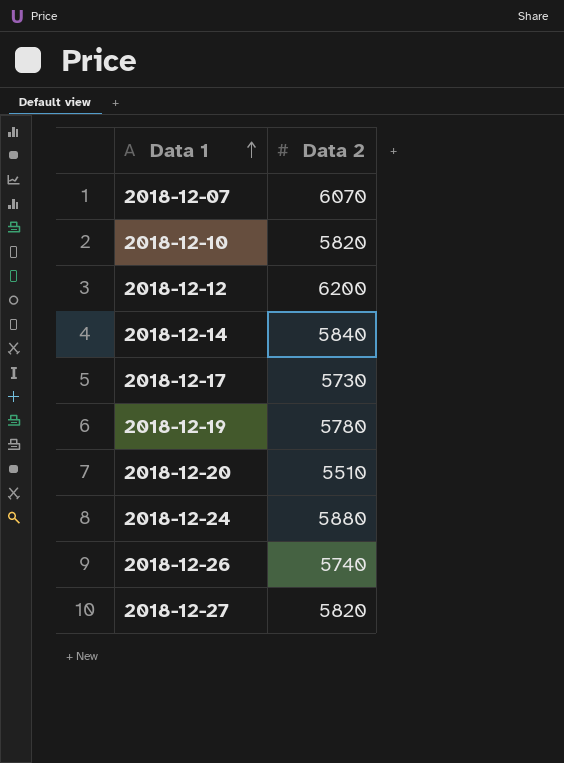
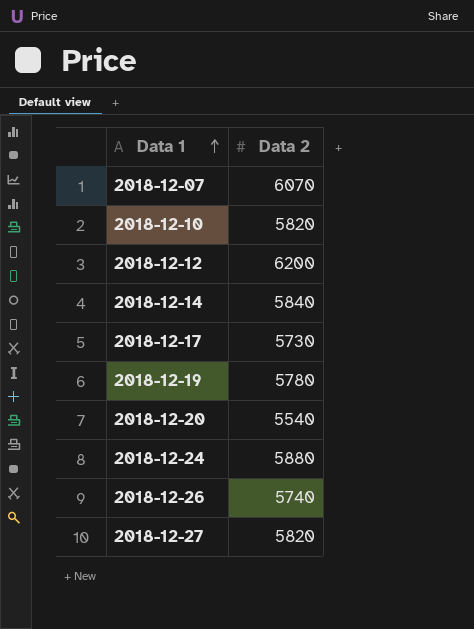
2018-12-20 | Data 2: 5510 -> 5540

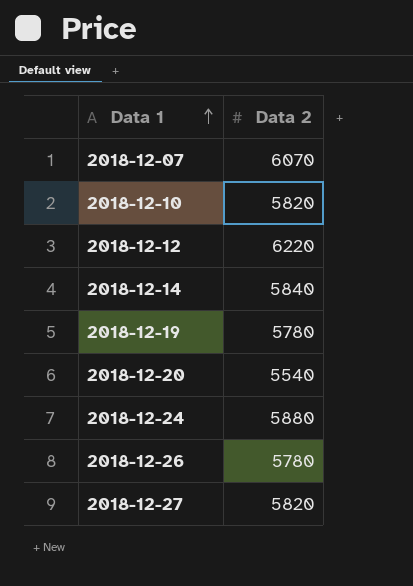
row 2018-12-17: 5730 -> none
2018-12-12 | Data 2: 6200 -> 6220
2018-12-26 | Data 2: 5740 -> 5780

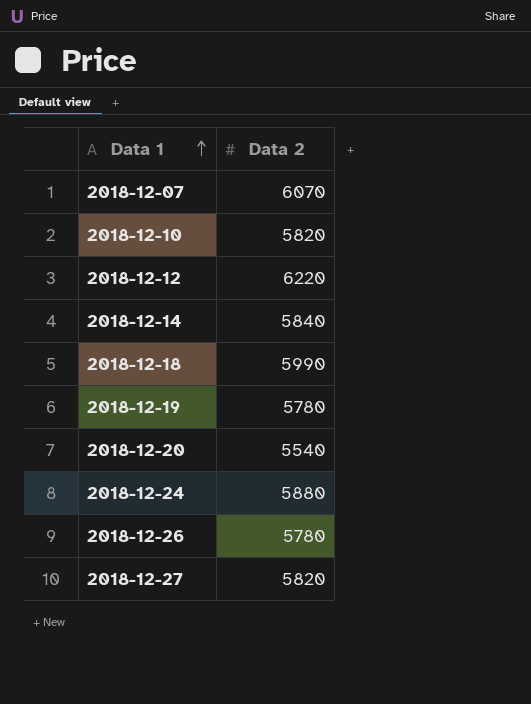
row 2018-12-18: none -> 5990

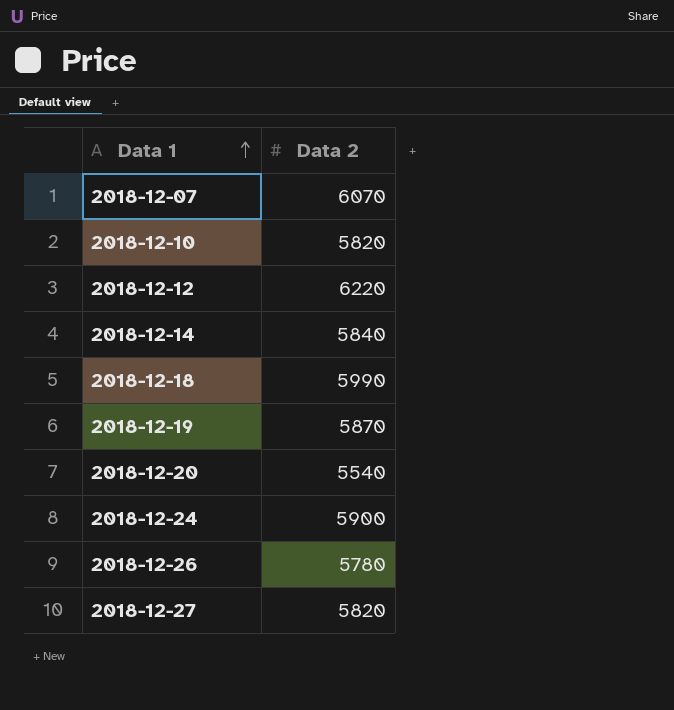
2018-12-19 | Data 2: 5780 -> 5870
2018-12-24 | Data 2: 5880 -> 5900

